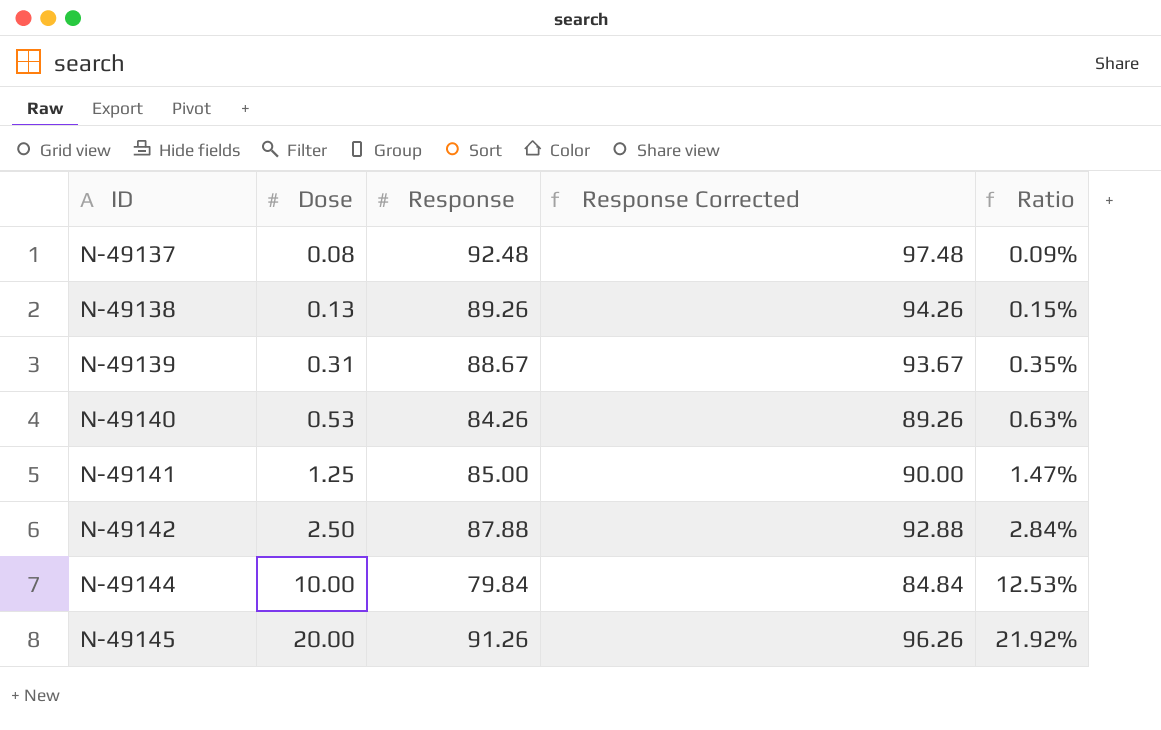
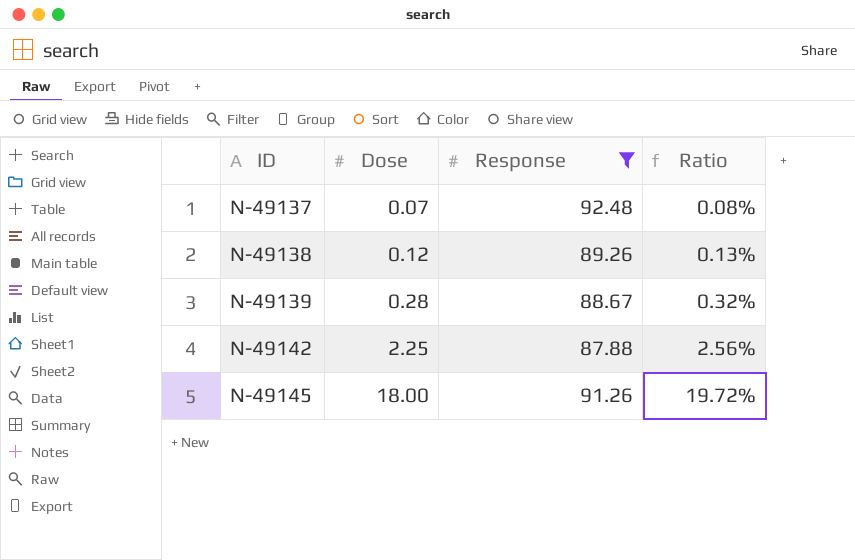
filter: none -> Response >= 87.88
column Response Corrected | formula: [Response] + 5 -> none
N-49137 | Dose: 0.08 -> 0.07
N-49137 | Ratio: 0.09% -> 0.08%
N-49138 | Dose: 0.13 -> 0.12
N-49138 | Ratio: 0.15% -> 0.13%
N-49139 | Dose: 0.31 -> 0.28
N-49139 | Ratio: 0.35% -> 0.32%
N-49142 | Dose: 2.50 -> 2.25
N-49142 | Ratio: 2.84% -> 2.56%
N-49145 | Dose: 20.00 -> 18.00
N-49145 | Ratio: 21.92% -> 19.72%

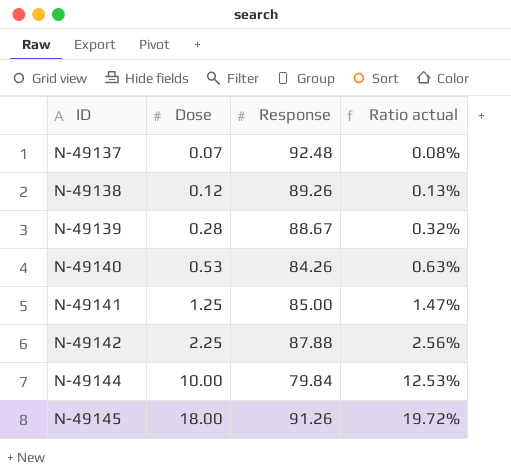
filter: Response >= 87.88 -> none
column name: Ratio -> Ratio actual

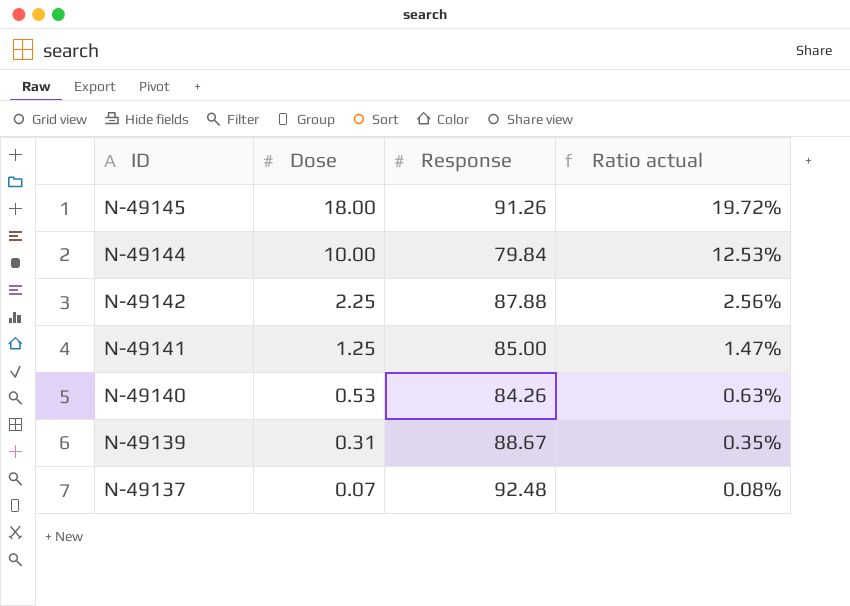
row order: ID ascending -> ID descending
row N-49138: 0.12 | 89.26 | 0.13% -> none
N-49139 | Dose: 0.28 -> 0.31
N-49139 | Ratio actual: 0.32% -> 0.35%

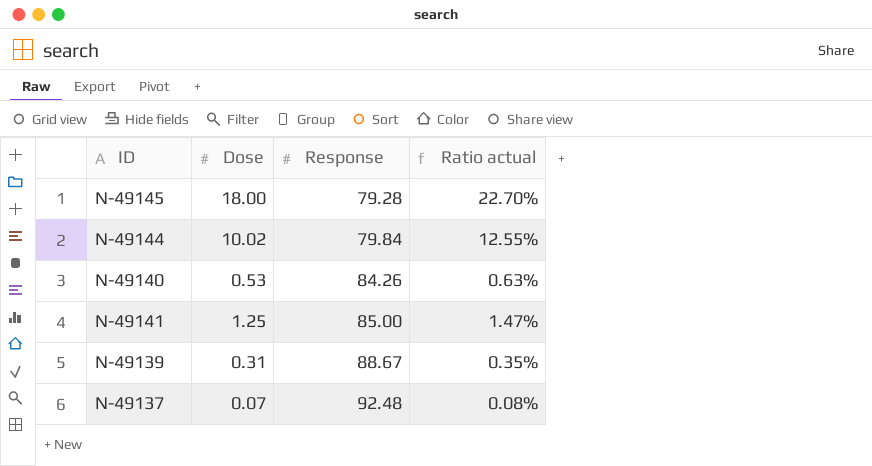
row order: ID descending -> Response ascending
row N-49142: 2.25 | 87.88 | 2.56% -> none
N-49145 | Response: 91.26 -> 79.28
N-49145 | Ratio actual: 19.72% -> 22.70%
N-49144 | Dose: 10.00 -> 10.02
N-49144 | Ratio actual: 12.53% -> 12.55%

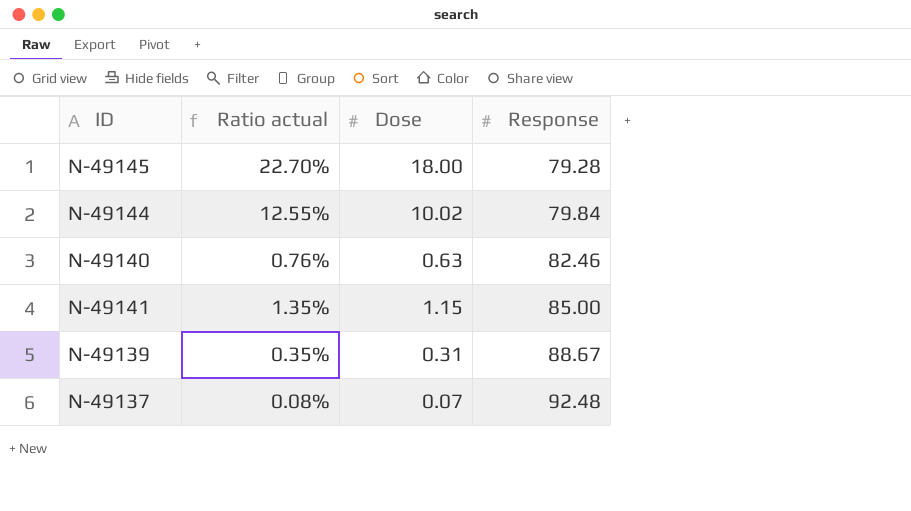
column Ratio actual | position: 4 -> 2
N-49140 | Ratio actual: 0.63% -> 0.76%
N-49140 | Dose: 0.53 -> 0.63
N-49140 | Response: 84.26 -> 82.46
N-49141 | Ratio actual: 1.47% -> 1.35%
N-49141 | Dose: 1.25 -> 1.15

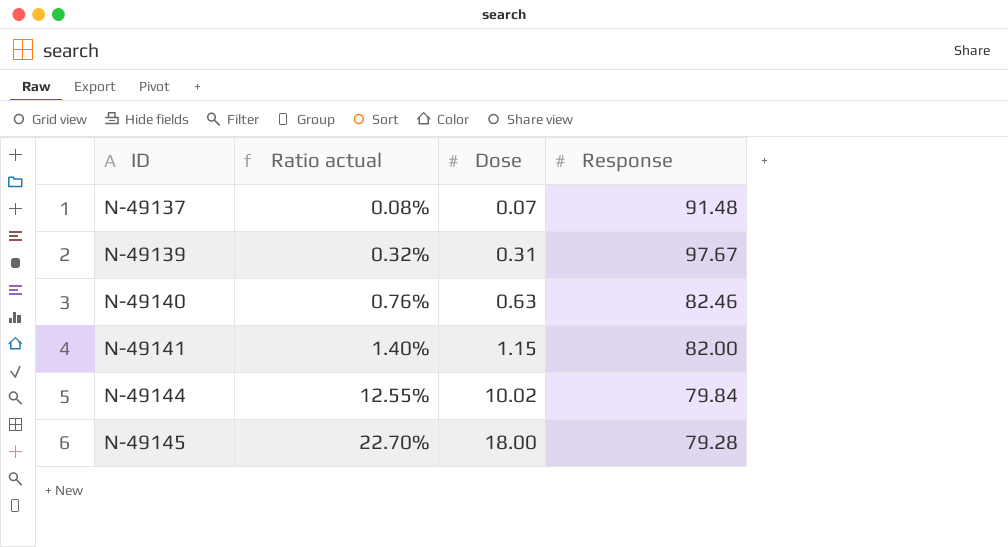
row order: Response ascending -> ID ascending
N-49137 | Response: 92.48 -> 91.48
N-49139 | Ratio actual: 0.35% -> 0.32%
N-49139 | Response: 88.67 -> 97.67
N-49141 | Ratio actual: 1.35% -> 1.40%
N-49141 | Response: 85.00 -> 82.00

